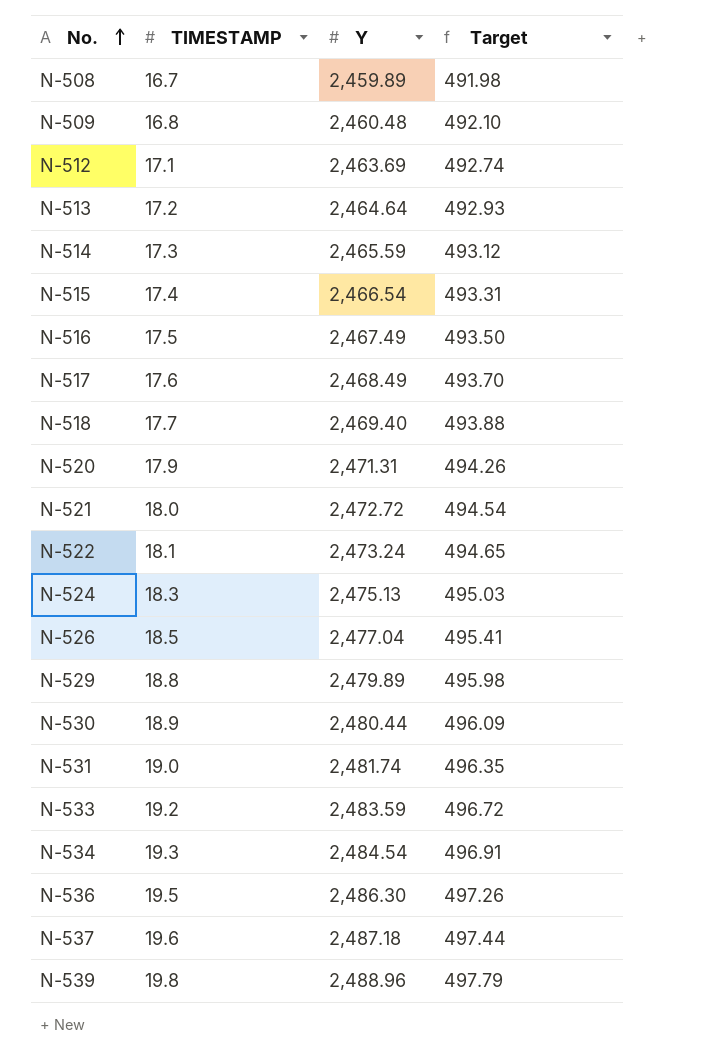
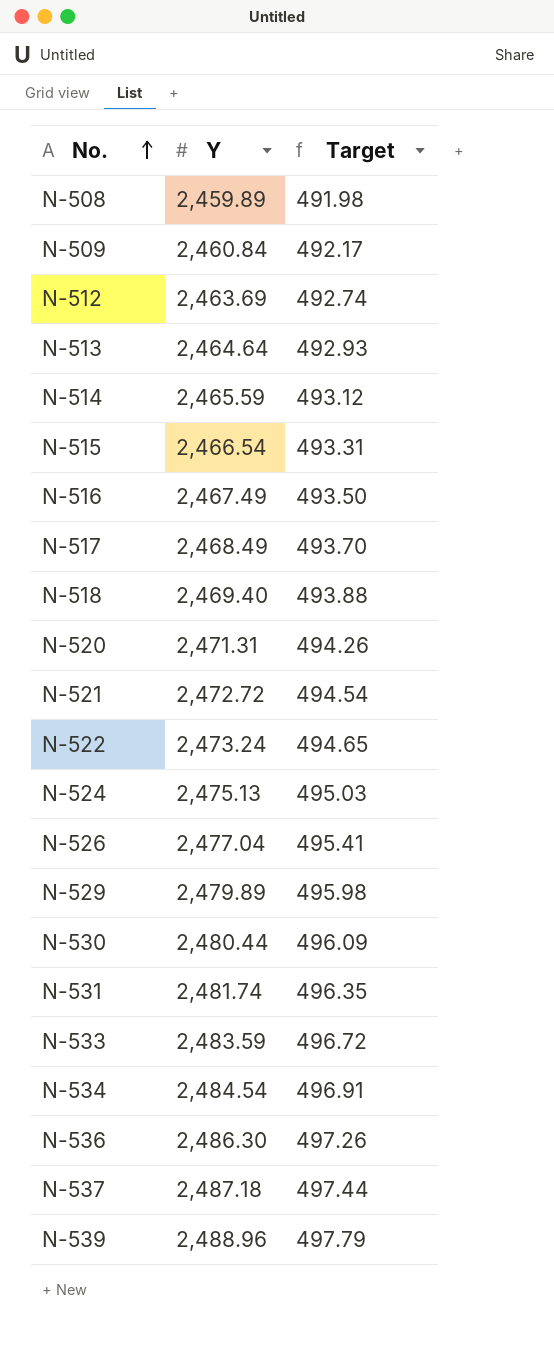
column TIMESTAMP | position: 2 -> none
N-509 | Y: 2,460.48 -> 2,460.84
N-509 | Target: 492.10 -> 492.17

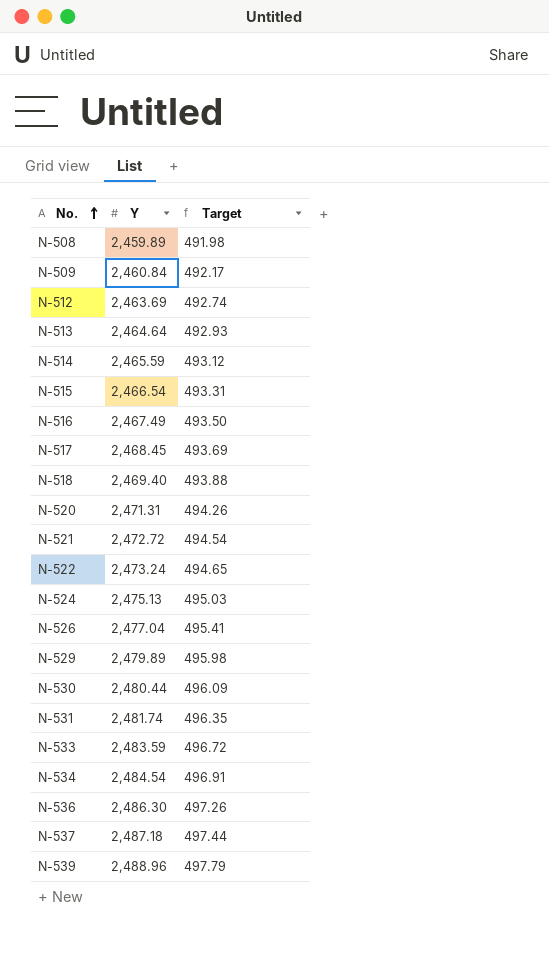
N-517 | Y: 2,468.49 -> 2,468.45
N-517 | Target: 493.70 -> 493.69

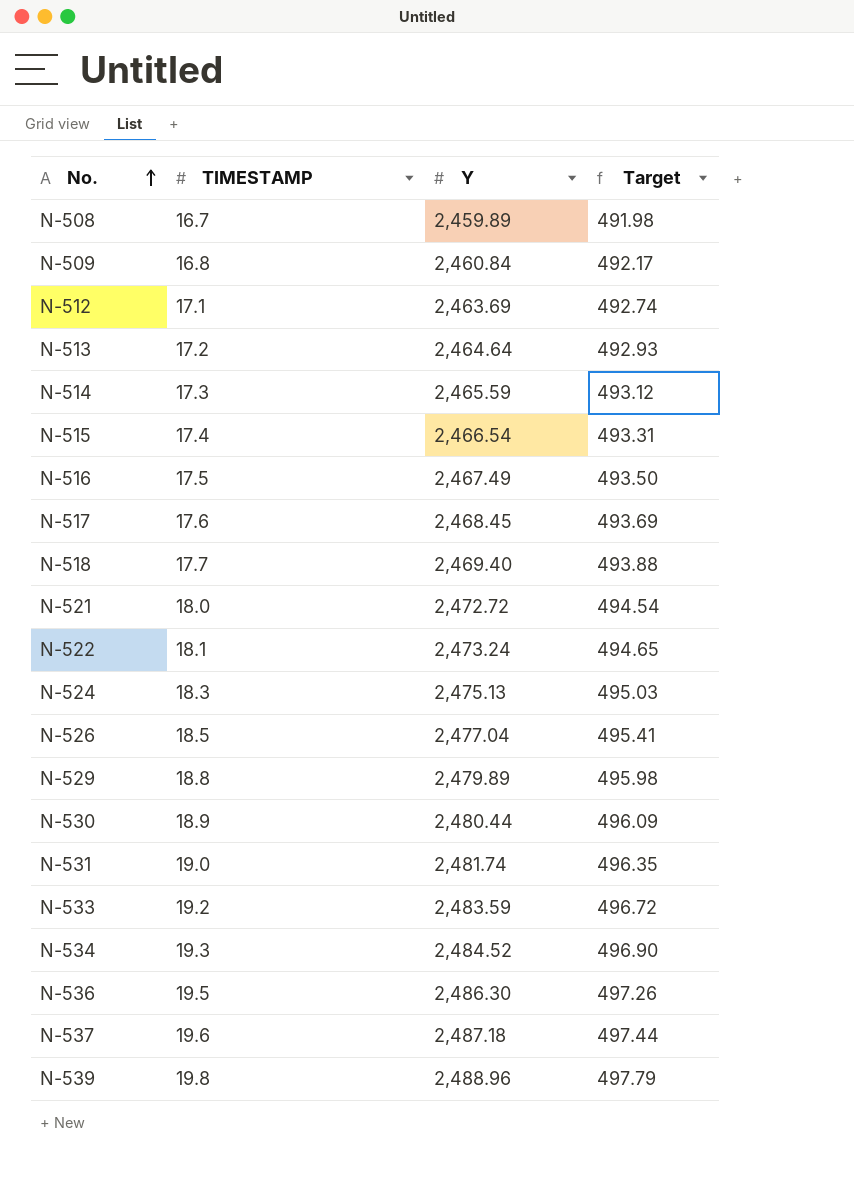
column TIMESTAMP | position: none -> 2
row N-520: 2,471.31 | 494.26 -> none
N-534 | Y: 2,484.54 -> 2,484.52
N-534 | Target: 496.91 -> 496.90

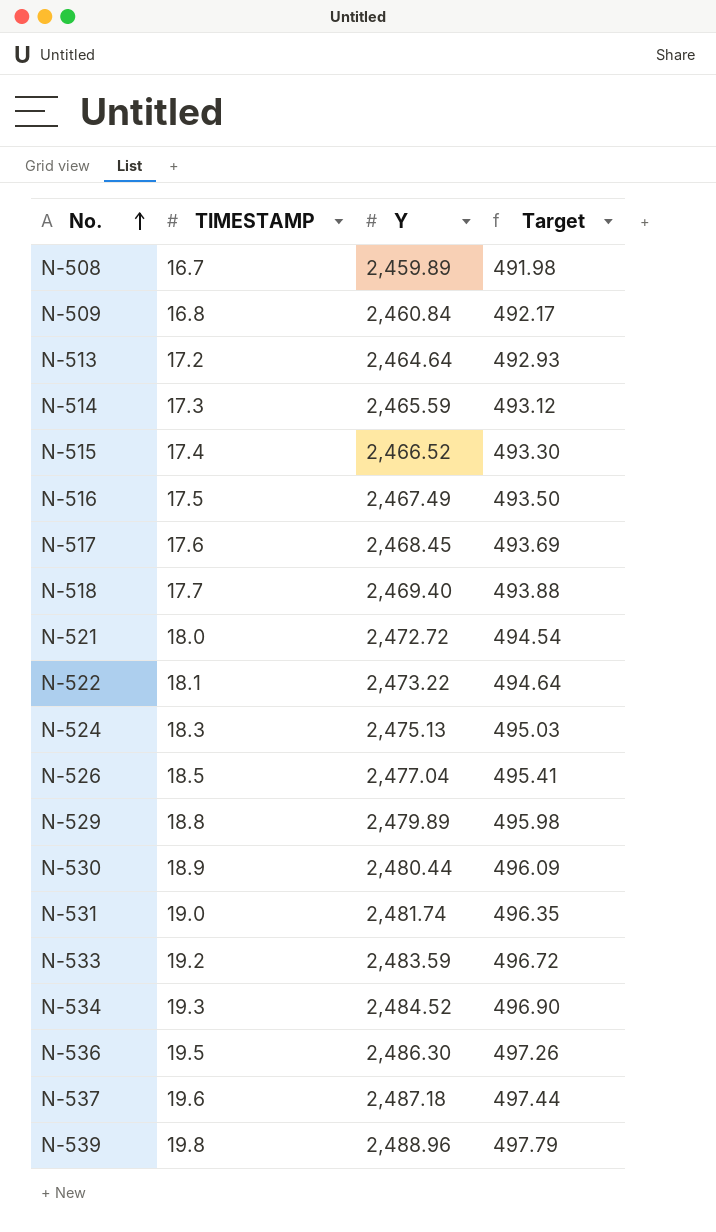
row N-512: 17.1 | 2,463.69 | 492.74 -> none
N-515 | Y: 2,466.54 -> 2,466.52
N-515 | Target: 493.31 -> 493.30
N-522 | Y: 2,473.24 -> 2,473.22
N-522 | Target: 494.65 -> 494.64

